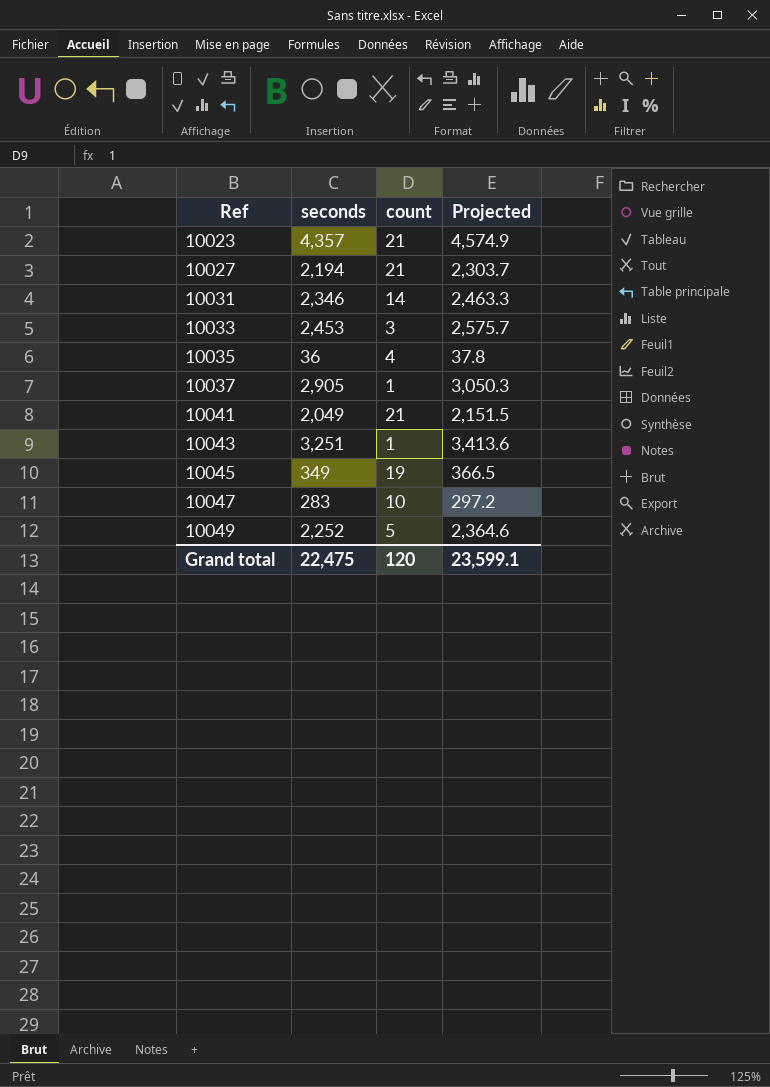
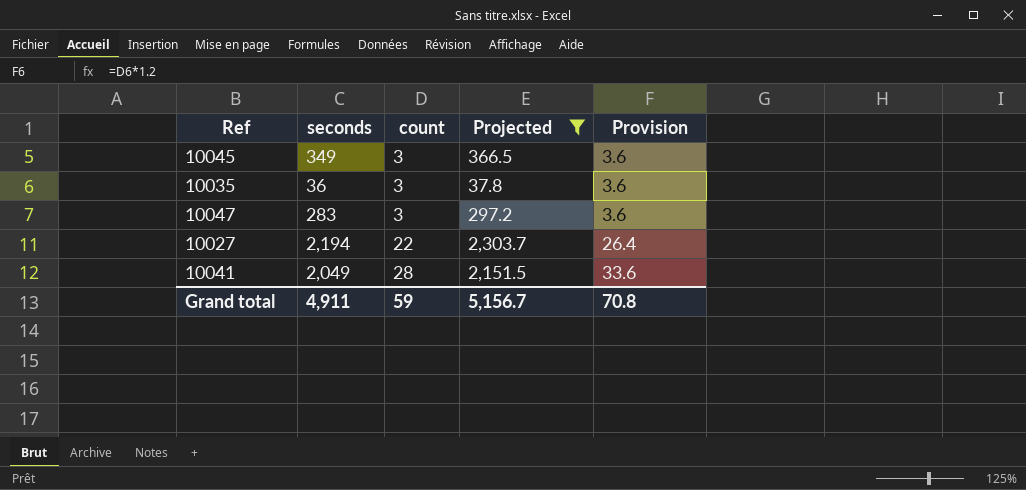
filter: none -> Projected <= 2,303.7
row order: Ref ascending -> count ascending
column Provision | formula: none -> [count] * 1.2
10045 | count: 19 -> 3
10035 | count: 4 -> 3
10047 | count: 10 -> 3
10027 | count: 21 -> 22
10041 | count: 21 -> 28
Grand total | seconds: 22,475 -> 4,911
Grand total | count: 120 -> 59
Grand total | Projected: 23,599.1 -> 5,156.7

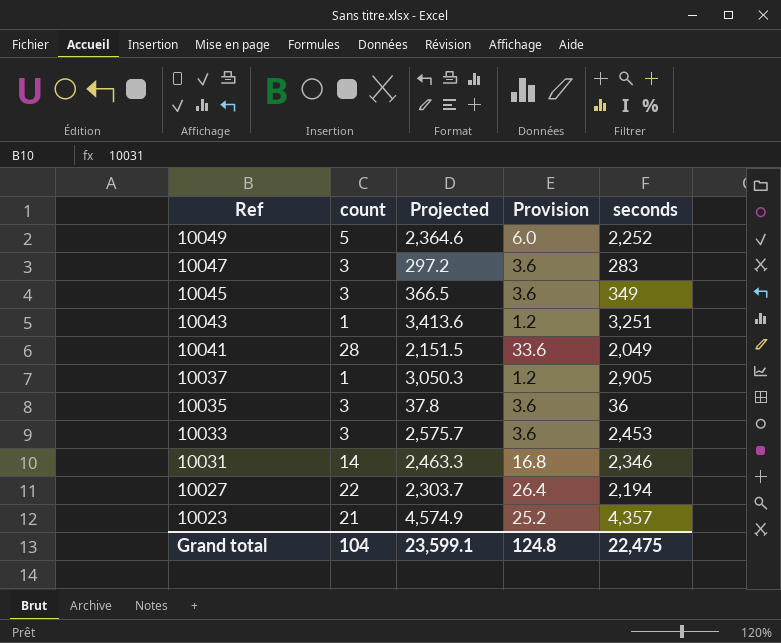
filter: Projected <= 2,303.7 -> none
row order: count ascending -> Ref descending
column seconds | position: 2 -> 5
Grand total | count: 59 -> 104
Grand total | Projected: 5,156.7 -> 23,599.1
Grand total | Provision: 70.8 -> 124.8
Grand total | seconds: 4,911 -> 22,475

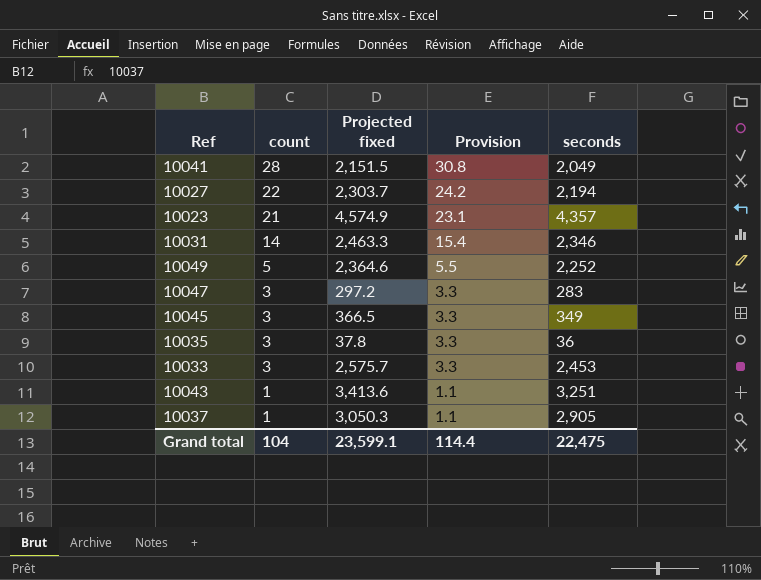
row order: Ref descending -> count descending
column name: Projected -> Projected fixed
column Provision | formula: [count] * 1.2 -> [count] * 1.1
Grand total | Provision: 124.8 -> 114.4

